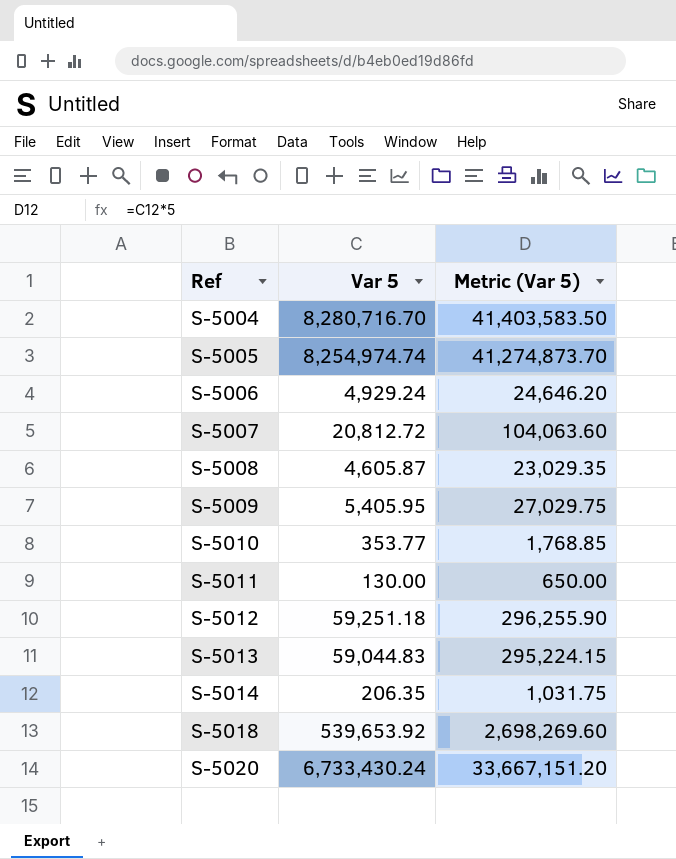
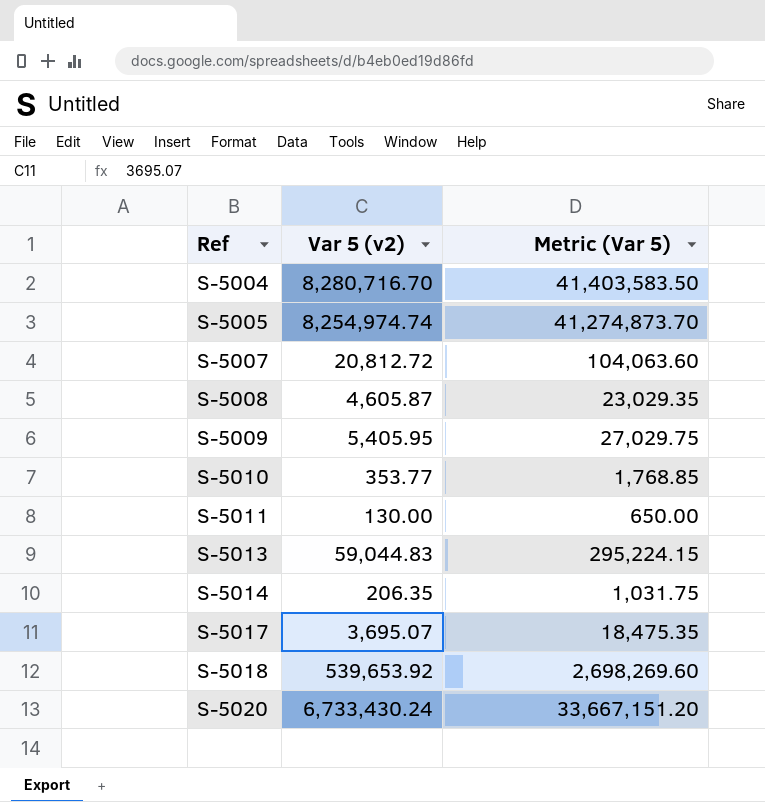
column name: Var 5 -> Var 5 (v2)
row S-5006: 4,929.24 | 24,646.20 -> none
row S-5012: 59,251.18 | 296,255.90 -> none
row S-5017: none -> 3,695.07 | 18,475.35

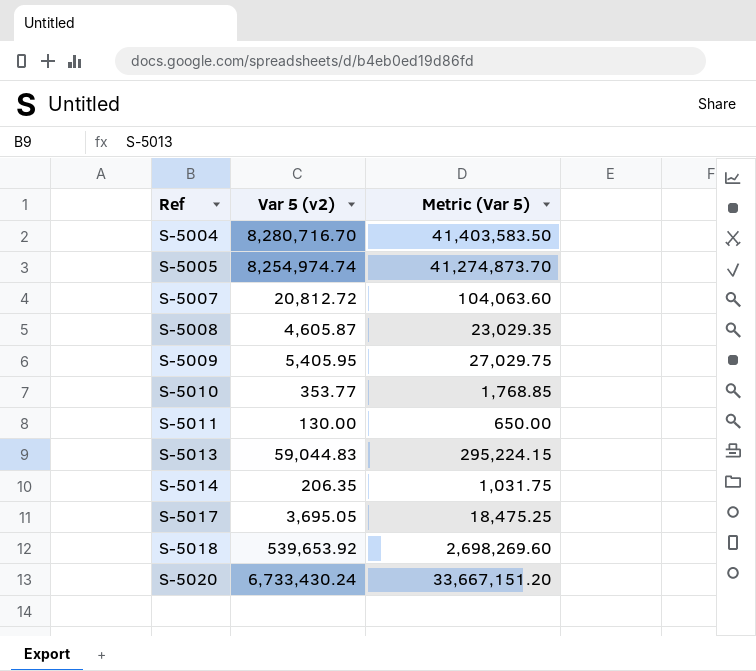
S-5017 | Var 5 (v2): 3,695.07 -> 3,695.05
S-5017 | Metric (Var 5): 18,475.35 -> 18,475.25

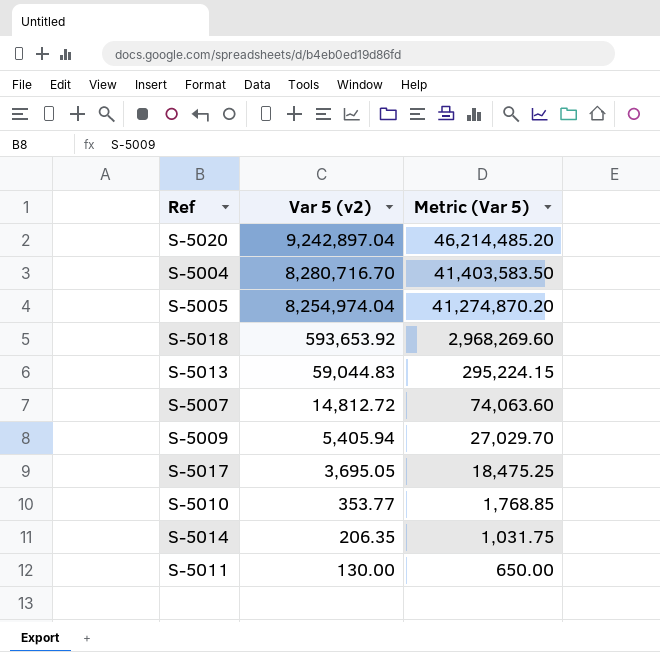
row order: Ref ascending -> Var 5 (v2) descending
row S-5008: 4,605.87 | 23,029.35 -> none
S-5020 | Var 5 (v2): 6,733,430.24 -> 9,242,897.04
S-5020 | Metric (Var 5): 33,667,151.20 -> 46,214,485.20
S-5005 | Var 5 (v2): 8,254,974.74 -> 8,254,974.04
S-5005 | Metric (Var 5): 41,274,873.70 -> 41,274,870.20
S-5018 | Var 5 (v2): 539,653.92 -> 593,653.92
S-5018 | Metric (Var 5): 2,698,269.60 -> 2,968,269.60
S-5007 | Var 5 (v2): 20,812.72 -> 14,812.72
S-5007 | Metric (Var 5): 104,063.60 -> 74,063.60
S-5009 | Var 5 (v2): 5,405.95 -> 5,405.94
S-5009 | Metric (Var 5): 27,029.75 -> 27,029.70

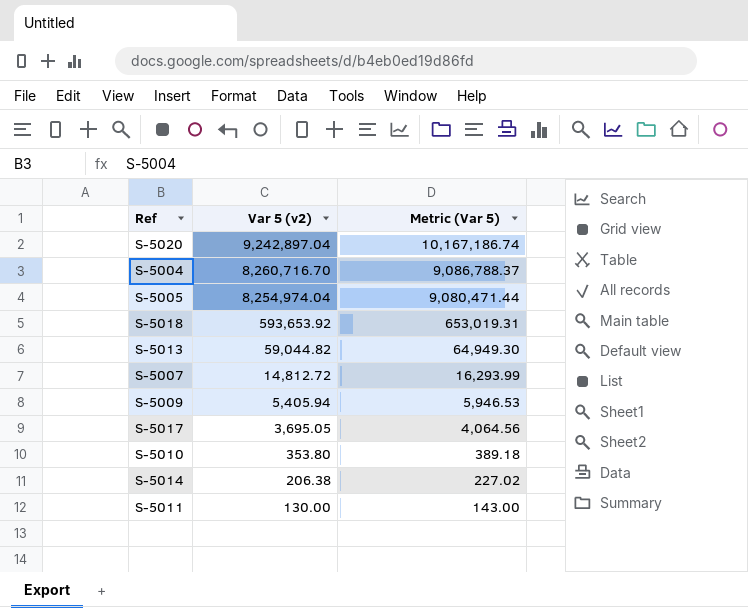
column Metric (Var 5) | formula: [Var 5 (v2)] * 5 -> [Var 5 (v2)] * 1.1
S-5004 | Var 5 (v2): 8,280,716.70 -> 8,260,716.70
S-5013 | Var 5 (v2): 59,044.83 -> 59,044.82
S-5010 | Var 5 (v2): 353.77 -> 353.80
S-5014 | Var 5 (v2): 206.35 -> 206.38

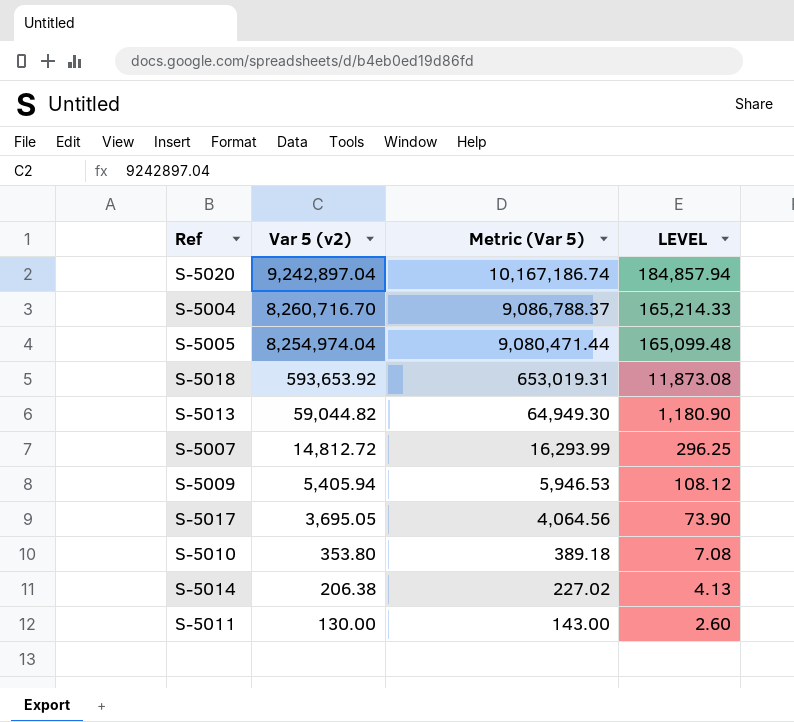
column LEVEL | formula: none -> [Var 5 (v2)] * 0.02

